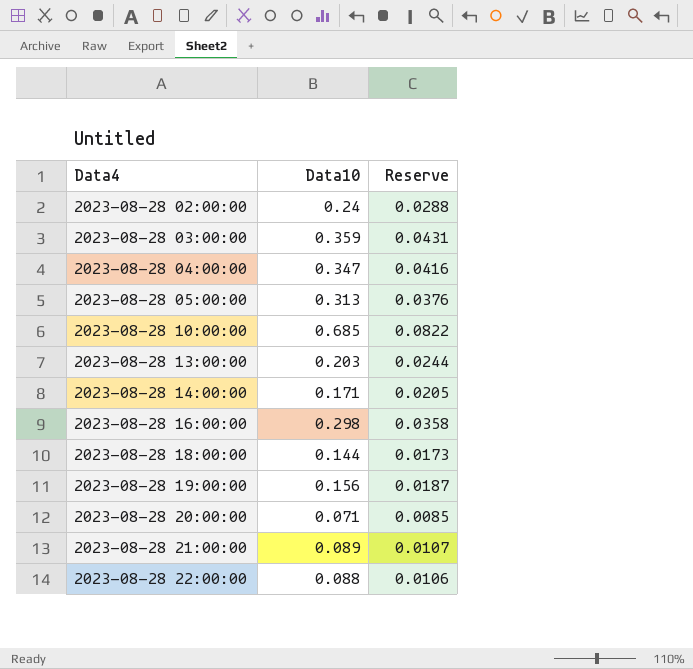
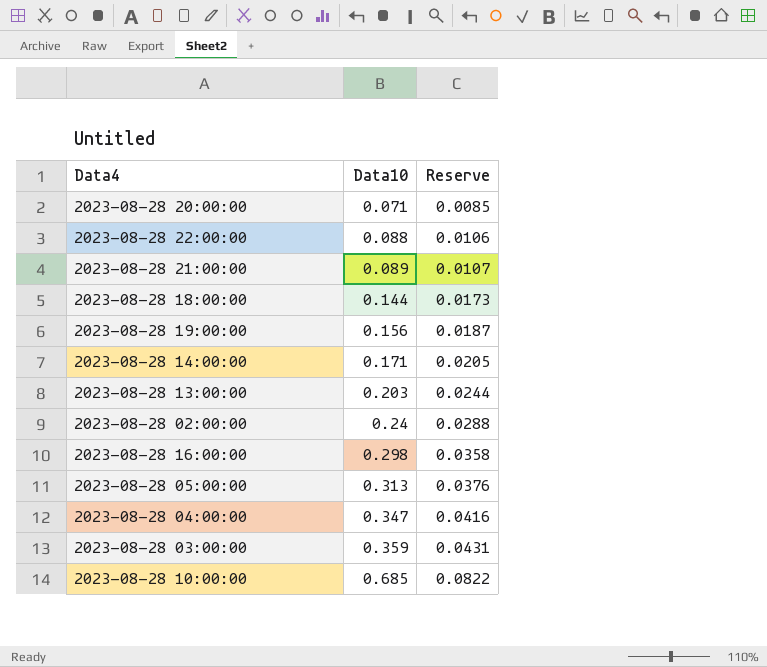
row order: Data4 ascending -> Data10 ascending

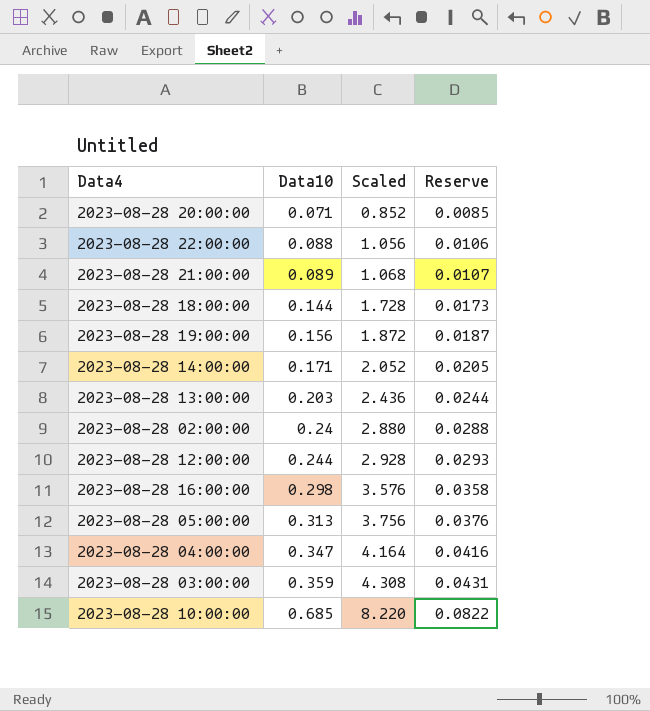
column Scaled | formula: none -> [Data10] * 12
row 2023-08-28 12:00:00: none -> 0.244 | 2.928 | 0.0293

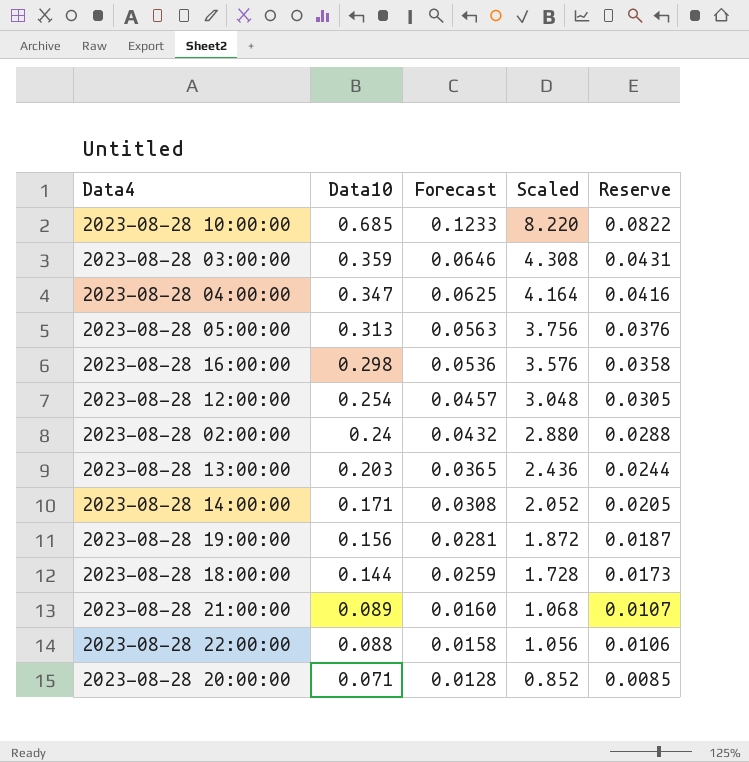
row order: Data10 ascending -> Data10 descending
column Forecast | formula: none -> [Data10] * 0.18
2023-08-28 12:00:00 | Data10: 0.244 -> 0.254
2023-08-28 12:00:00 | Scaled: 2.928 -> 3.048
2023-08-28 12:00:00 | Reserve: 0.0293 -> 0.0305

